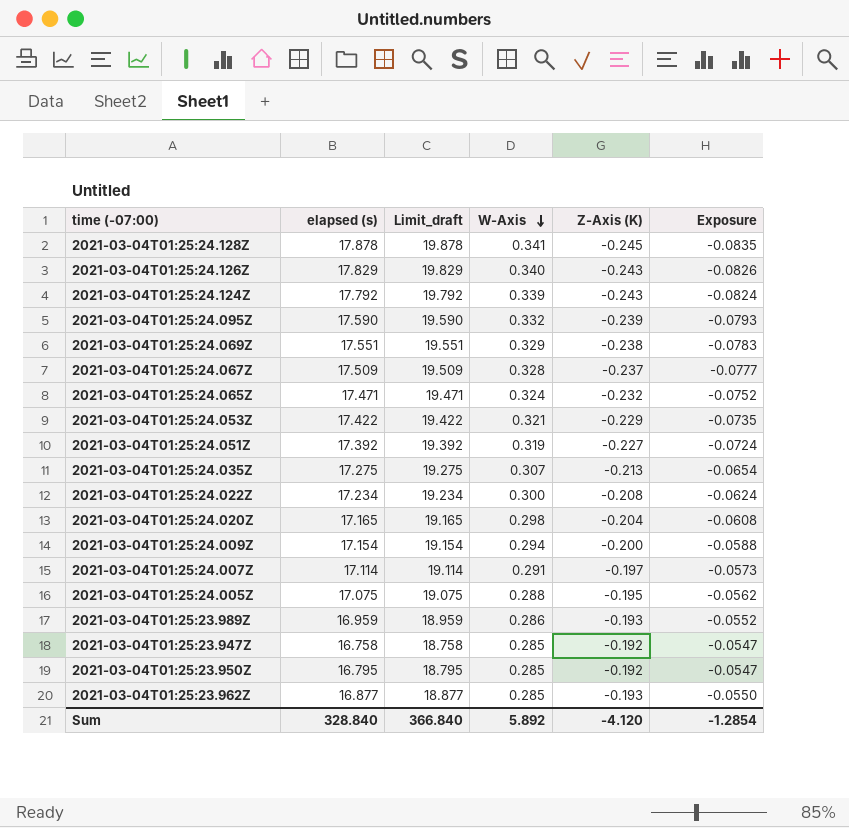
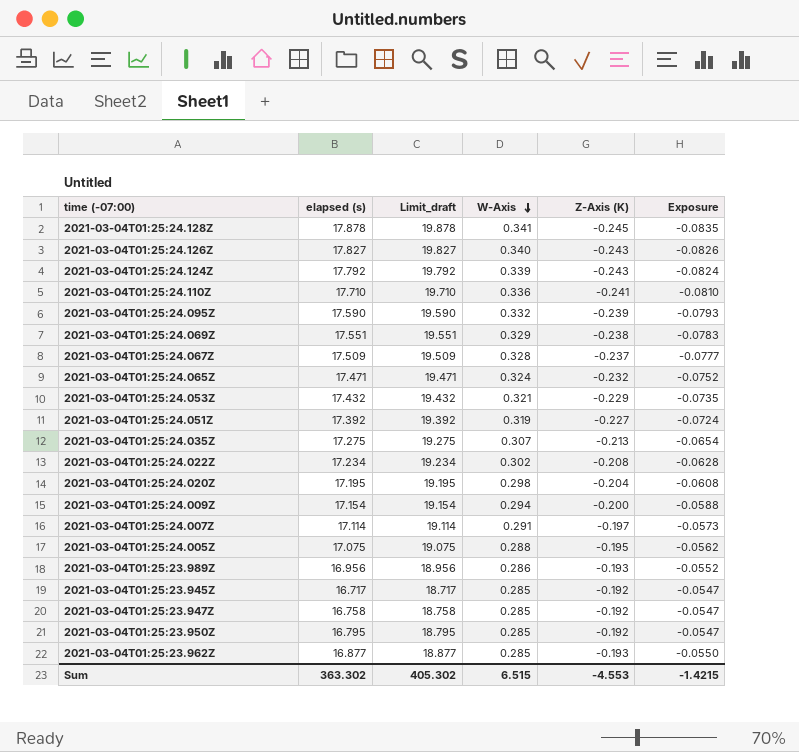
2021-03-04T01:25:24.126Z | elapsed (s): 17.829 -> 17.827
2021-03-04T01:25:24.126Z | Limit_draft: 19.829 -> 19.827
row 2021-03-04T01:25:24.110Z: none -> 17.710 | 19.710 | 0.336 | -0.241 | -0.0810
2021-03-04T01:25:24.053Z | elapsed (s): 17.422 -> 17.432
2021-03-04T01:25:24.053Z | Limit_draft: 19.422 -> 19.432
2021-03-04T01:25:24.022Z | W-Axis: 0.300 -> 0.302
2021-03-04T01:25:24.022Z | Exposure: -0.0624 -> -0.0628
2021-03-04T01:25:24.020Z | elapsed (s): 17.165 -> 17.195
2021-03-04T01:25:24.020Z | Limit_draft: 19.165 -> 19.195
2021-03-04T01:25:23.989Z | elapsed (s): 16.959 -> 16.956
2021-03-04T01:25:23.989Z | Limit_draft: 18.959 -> 18.956
row 2021-03-04T01:25:23.945Z: none -> 16.717 | 18.717 | 0.285 | -0.192 | -0.0547
Sum | elapsed (s): 328.840 -> 363.302
Sum | Limit_draft: 366.840 -> 405.302
Sum | W-Axis: 5.892 -> 6.515
Sum | Z-Axis (K): -4.120 -> -4.553
Sum | Exposure: -1.2854 -> -1.4215

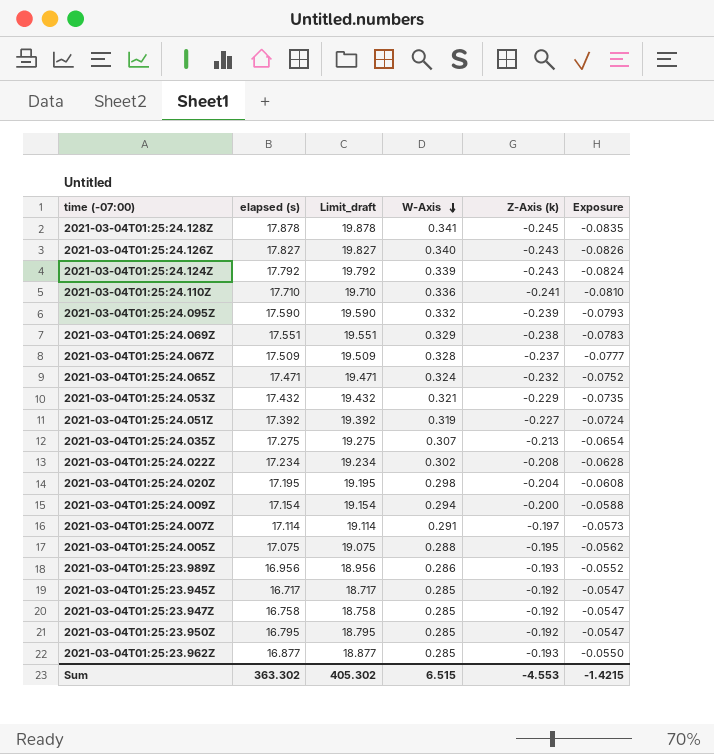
column name: Z-Axis (K) -> Z-Axis (k)

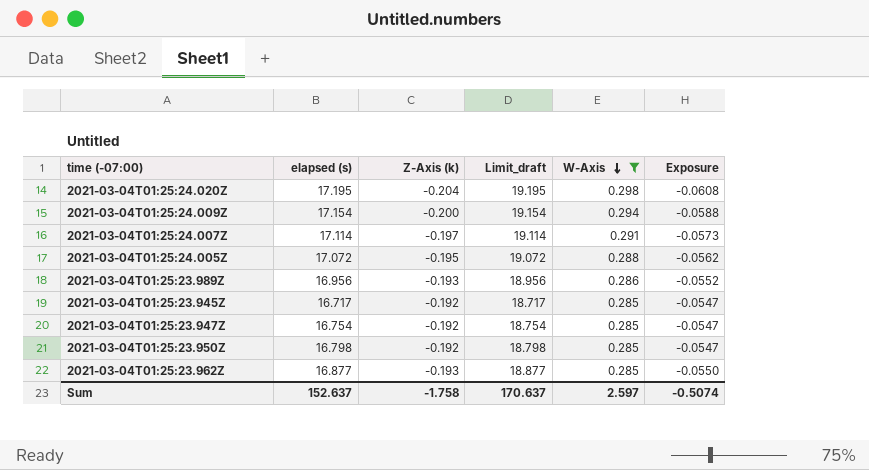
filter: none -> W-Axis <= 0.298
column Z-Axis (k) | position: 5 -> 3
2021-03-04T01:25:24.005Z | elapsed (s): 17.075 -> 17.072
2021-03-04T01:25:24.005Z | Limit_draft: 19.075 -> 19.072
2021-03-04T01:25:23.947Z | elapsed (s): 16.758 -> 16.754
2021-03-04T01:25:23.947Z | Limit_draft: 18.758 -> 18.754
2021-03-04T01:25:23.950Z | elapsed (s): 16.795 -> 16.798
2021-03-04T01:25:23.950Z | Limit_draft: 18.795 -> 18.798
Sum | elapsed (s): 363.302 -> 152.637
Sum | Z-Axis (k): -4.553 -> -1.758
Sum | Limit_draft: 405.302 -> 170.637
Sum | W-Axis: 6.515 -> 2.597
Sum | Exposure: -1.4215 -> -0.5074

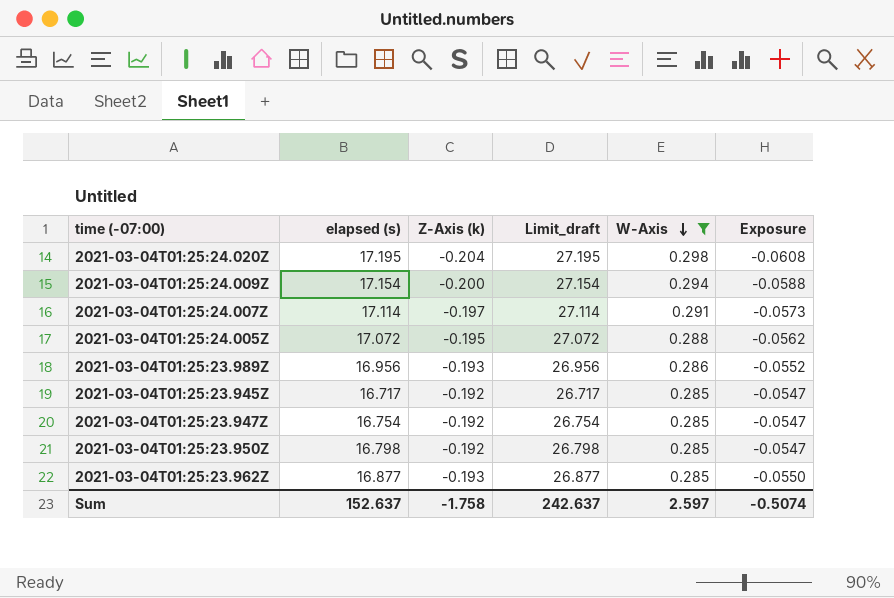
column Limit_draft | formula: [elapsed (s)] + 2 -> [elapsed (s)] + 10
Sum | Limit_draft: 170.637 -> 242.637

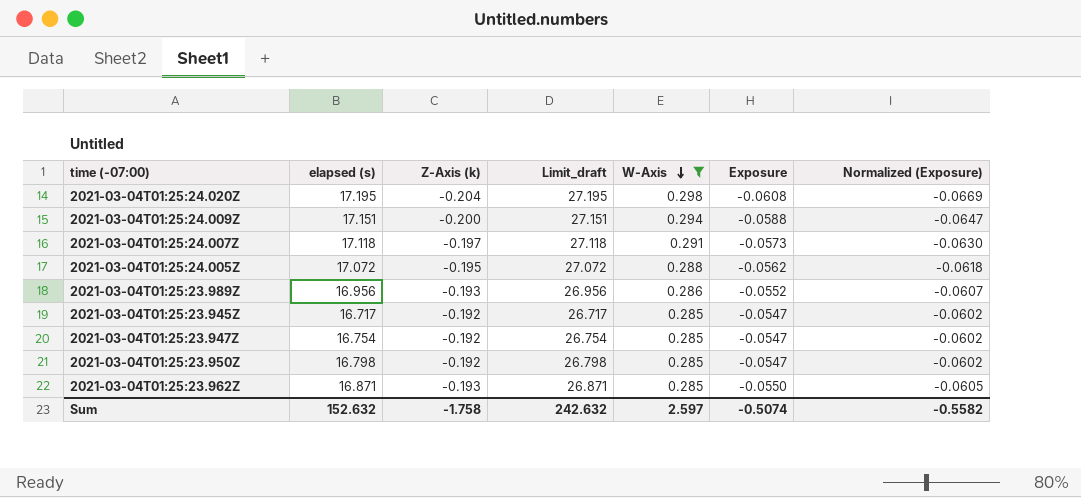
column Normalized (Exposure) | formula: none -> [Exposure] * 1.1
2021-03-04T01:25:24.009Z | elapsed (s): 17.154 -> 17.151
2021-03-04T01:25:24.009Z | Limit_draft: 27.154 -> 27.151
2021-03-04T01:25:24.007Z | elapsed (s): 17.114 -> 17.118
2021-03-04T01:25:24.007Z | Limit_draft: 27.114 -> 27.118
2021-03-04T01:25:23.962Z | elapsed (s): 16.877 -> 16.871
2021-03-04T01:25:23.962Z | Limit_draft: 26.877 -> 26.871
Sum | elapsed (s): 152.637 -> 152.632
Sum | Limit_draft: 242.637 -> 242.632

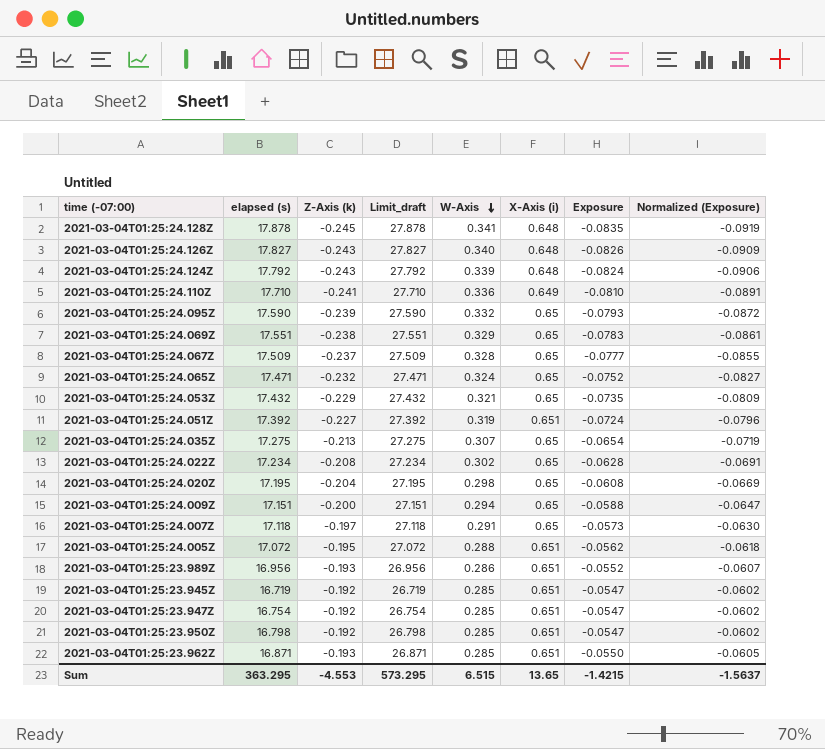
filter: W-Axis <= 0.298 -> none
column X-Axis (i) | position: none -> 6
2021-03-04T01:25:23.945Z | elapsed (s): 16.717 -> 16.719
2021-03-04T01:25:23.945Z | Limit_draft: 26.717 -> 26.719
Sum | elapsed (s): 152.632 -> 363.295
Sum | Z-Axis (k): -1.758 -> -4.553
Sum | Limit_draft: 242.632 -> 573.295
Sum | W-Axis: 2.597 -> 6.515
Sum | Exposure: -0.5074 -> -1.4215
Sum | Normalized (Exposure): -0.5582 -> -1.5637

